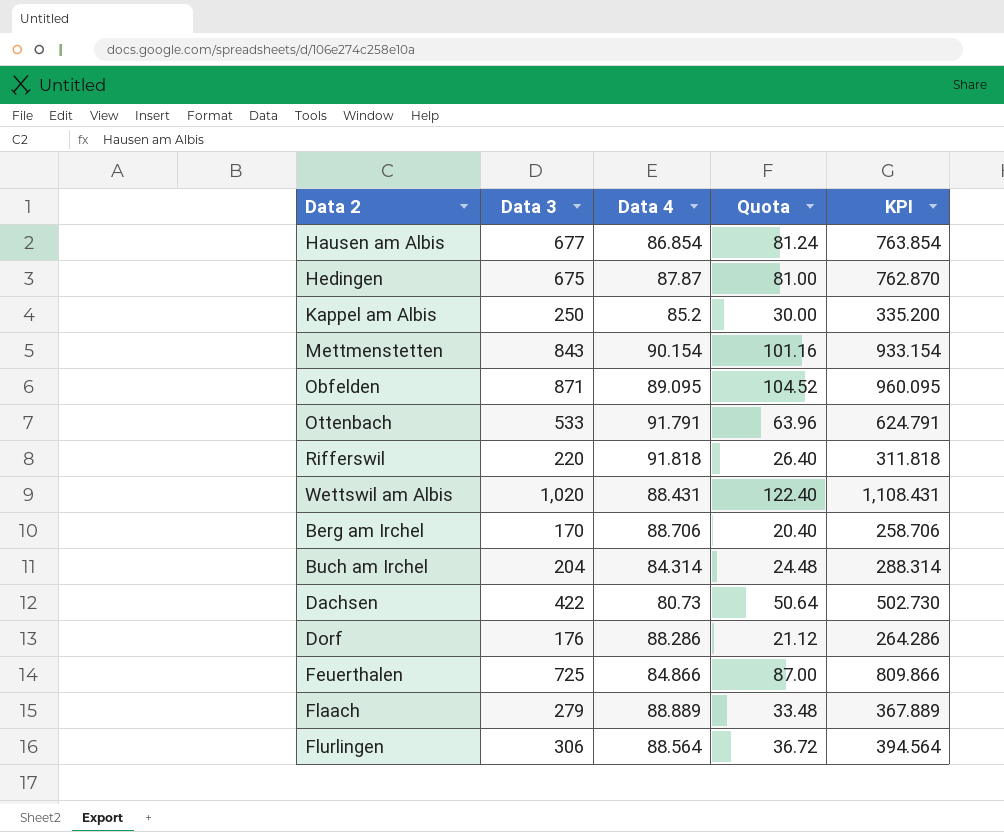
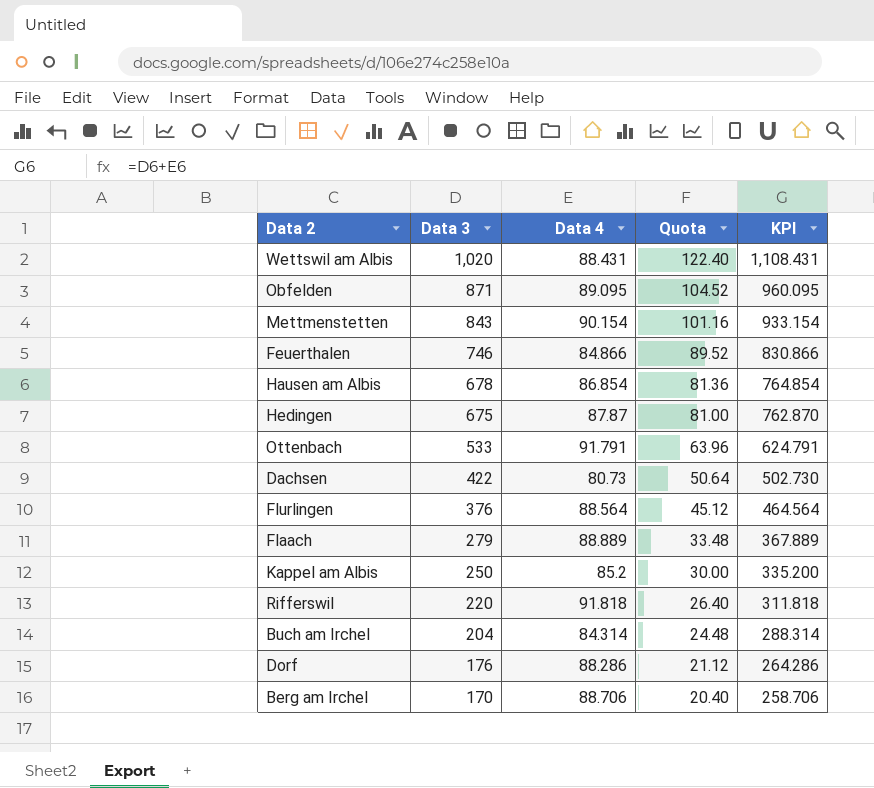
row order: none -> Data 3 descending
Feuerthalen | Data 3: 725 -> 746
Feuerthalen | Quota: 87.00 -> 89.52
Feuerthalen | KPI: 809.866 -> 830.866
Hausen am Albis | Data 3: 677 -> 678
Hausen am Albis | Quota: 81.24 -> 81.36
Hausen am Albis | KPI: 763.854 -> 764.854
Flurlingen | Data 3: 306 -> 376
Flurlingen | Quota: 36.72 -> 45.12
Flurlingen | KPI: 394.564 -> 464.564

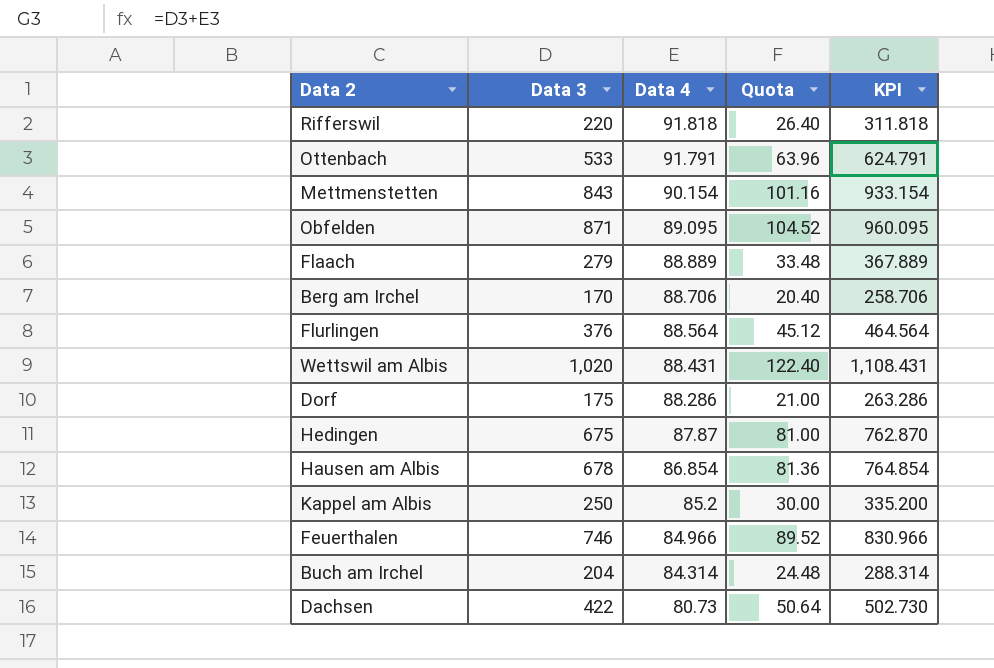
row order: Data 3 descending -> Data 4 descending
Dorf | Data 3: 176 -> 175
Dorf | Quota: 21.12 -> 21.00
Dorf | KPI: 264.286 -> 263.286
Feuerthalen | Data 4: 84.866 -> 84.966
Feuerthalen | KPI: 830.866 -> 830.966

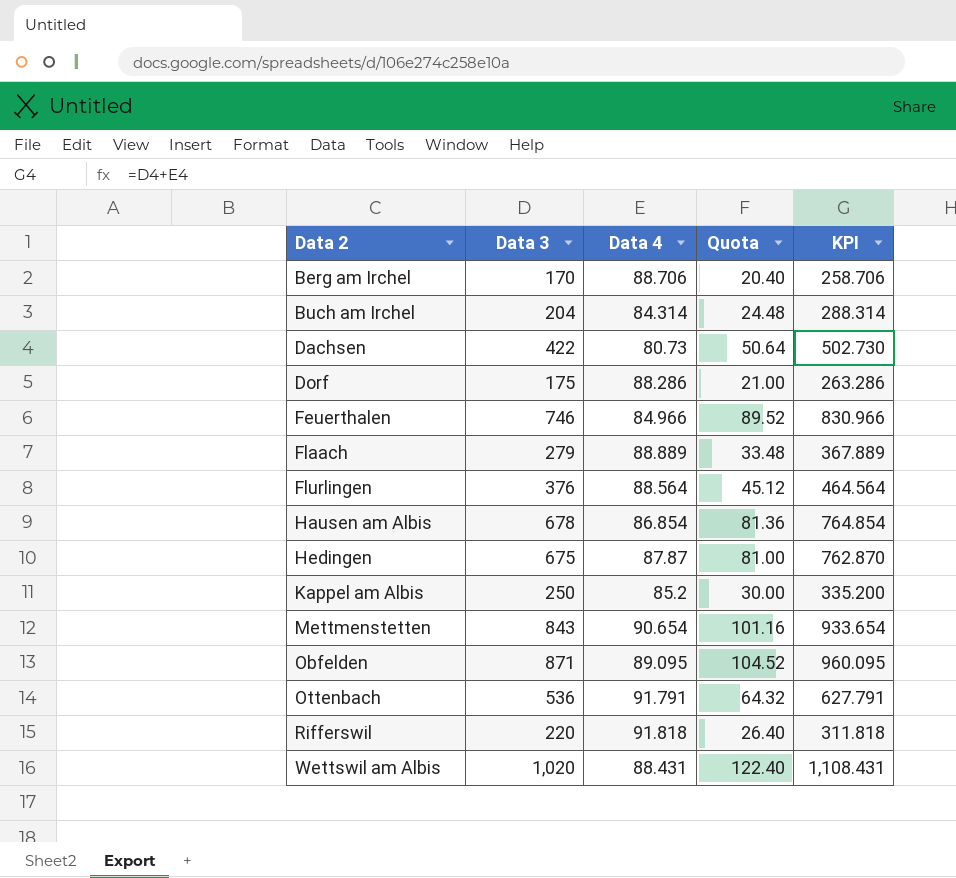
row order: Data 4 descending -> Data 2 ascending
Mettmenstetten | Data 4: 90.154 -> 90.654
Mettmenstetten | KPI: 933.154 -> 933.654
Ottenbach | Data 3: 533 -> 536
Ottenbach | Quota: 63.96 -> 64.32
Ottenbach | KPI: 624.791 -> 627.791

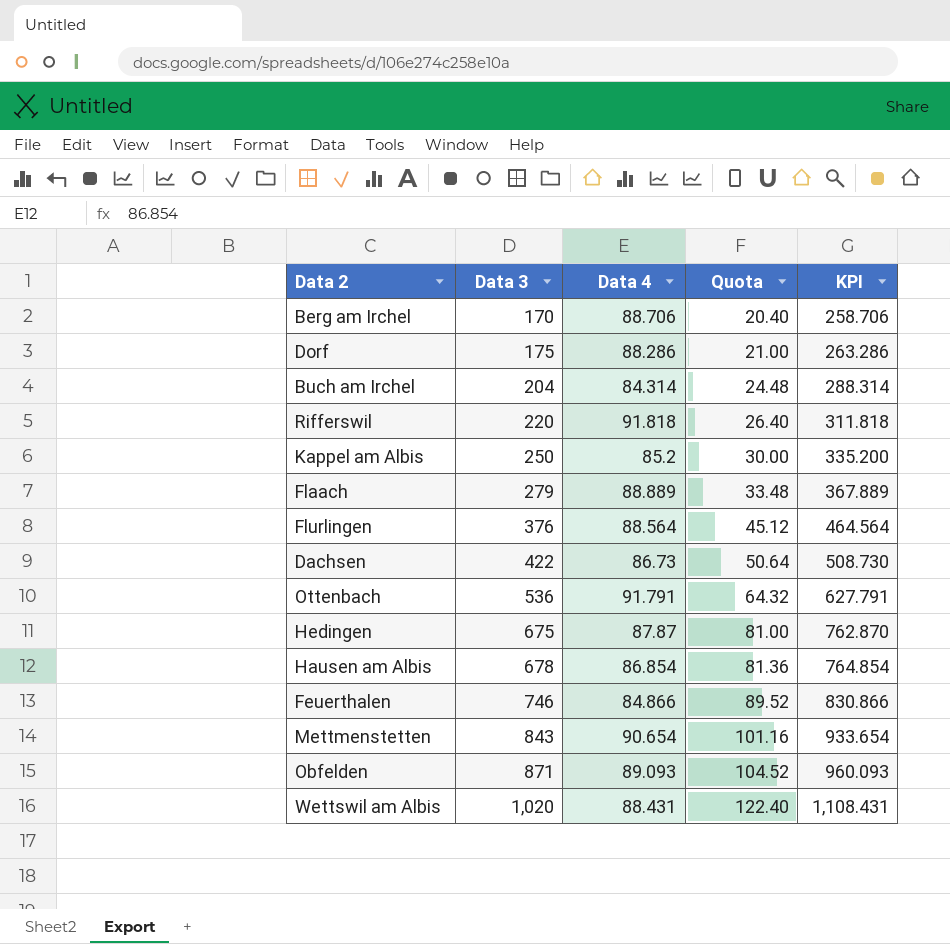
row order: Data 2 ascending -> Data 3 ascending
Dachsen | Data 4: 80.73 -> 86.73
Dachsen | KPI: 502.730 -> 508.730
Feuerthalen | Data 4: 84.966 -> 84.866
Feuerthalen | KPI: 830.966 -> 830.866
Obfelden | Data 4: 89.095 -> 89.093
Obfelden | KPI: 960.095 -> 960.093

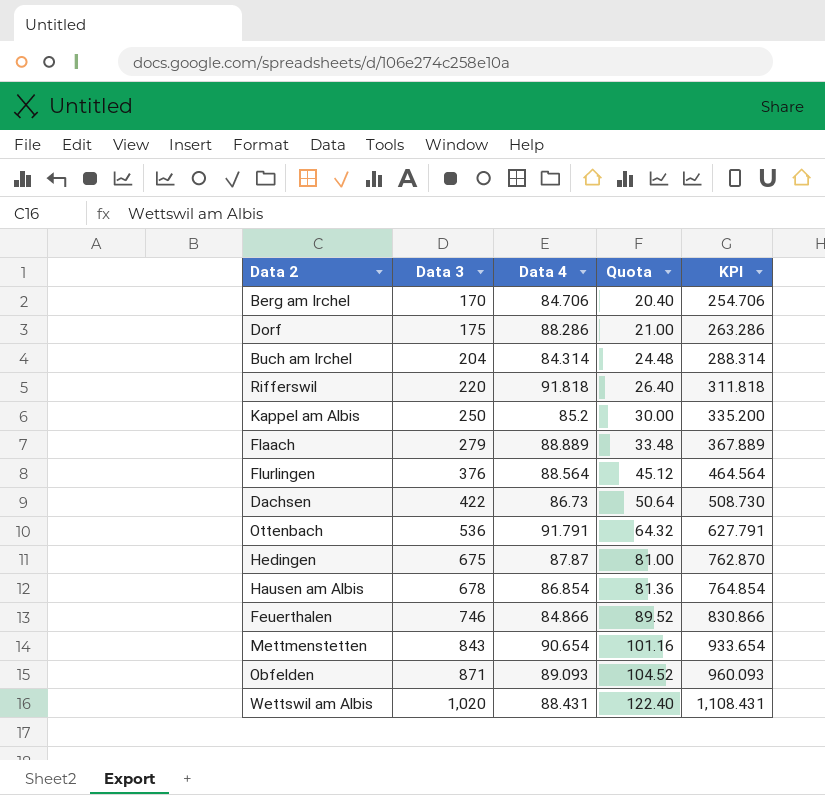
Berg am Irchel | Data 4: 88.706 -> 84.706
Berg am Irchel | KPI: 258.706 -> 254.706

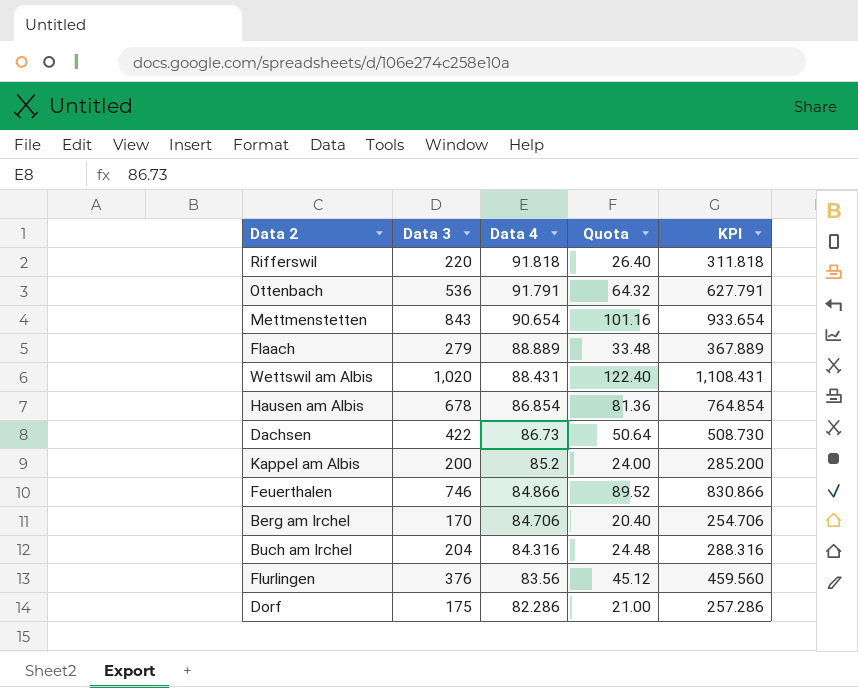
row order: Data 3 ascending -> Data 4 descending
row Hedingen: 675 | 87.87 | 81.00 | 762.870 -> none
row Obfelden: 871 | 89.093 | 104.52 | 960.093 -> none
Kappel am Albis | Data 3: 250 -> 200
Kappel am Albis | Quota: 30.00 -> 24.00
Kappel am Albis | KPI: 335.200 -> 285.200
Buch am Irchel | Data 4: 84.314 -> 84.316
Buch am Irchel | KPI: 288.314 -> 288.316
Flurlingen | Data 4: 88.564 -> 83.56
Flurlingen | KPI: 464.564 -> 459.560
Dorf | Data 4: 88.286 -> 82.286
Dorf | KPI: 263.286 -> 257.286

